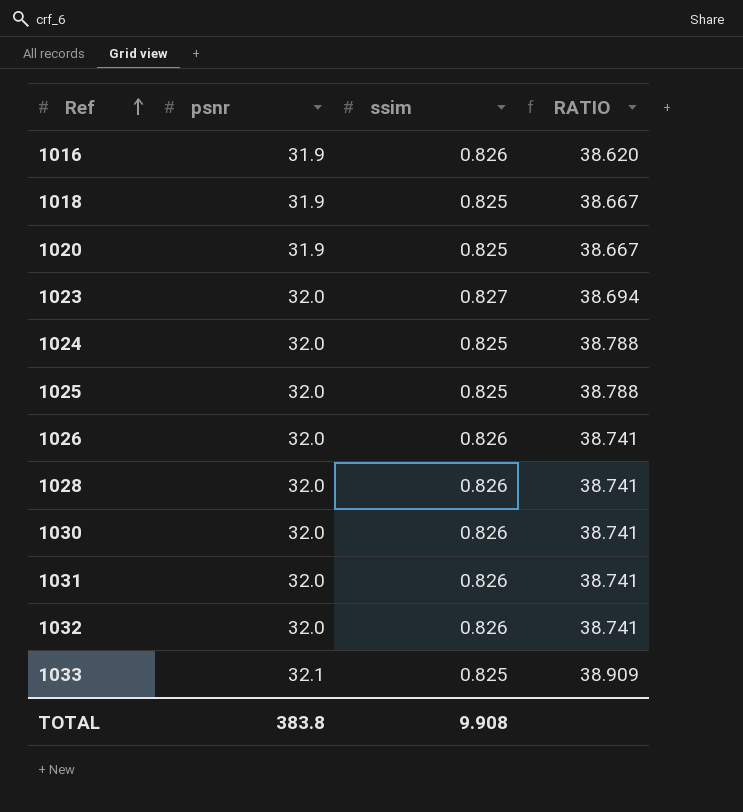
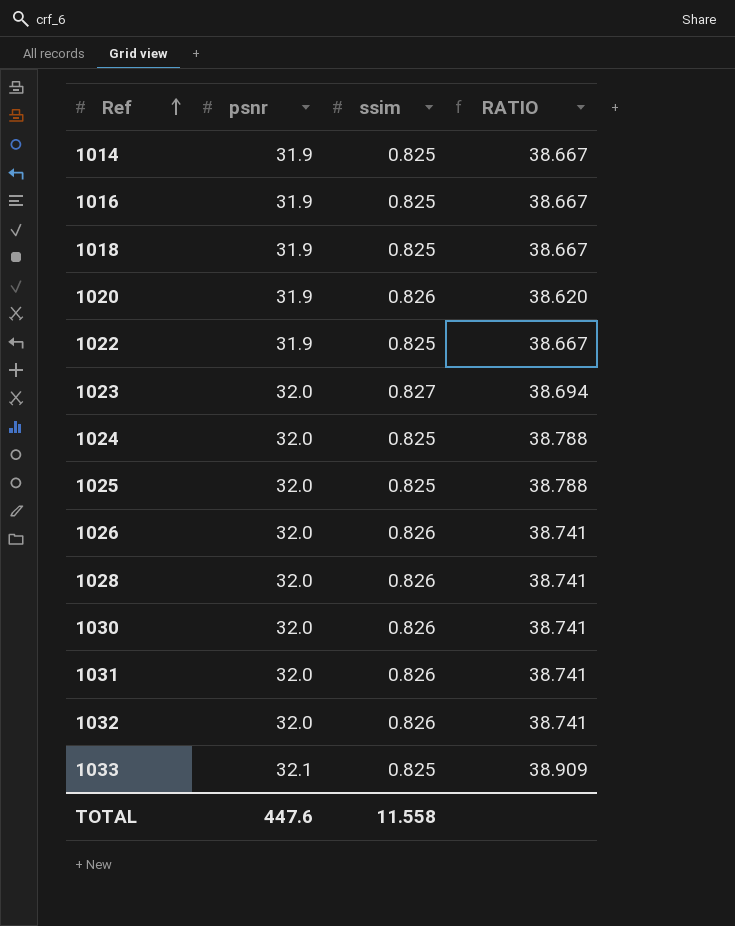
row 1014: none -> 31.9 | 0.825 | 38.667
1016 | ssim: 0.826 -> 0.825
1016 | RATIO: 38.620 -> 38.667
1020 | ssim: 0.825 -> 0.826
1020 | RATIO: 38.667 -> 38.620
row 1022: none -> 31.9 | 0.825 | 38.667
TOTAL | psnr: 383.8 -> 447.6
TOTAL | ssim: 9.908 -> 11.558

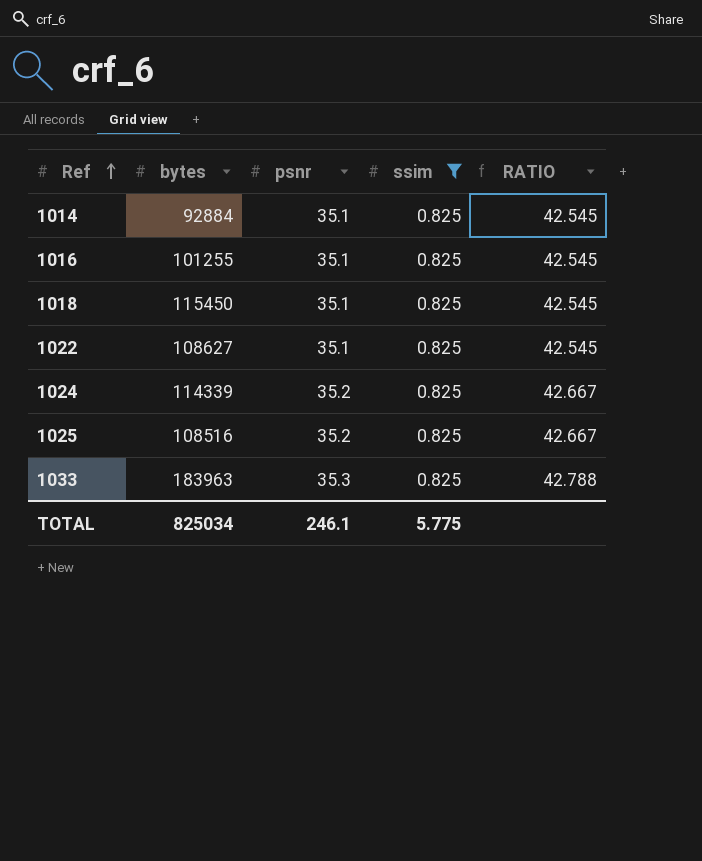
filter: none -> ssim = 0.825
column bytes | position: none -> 2
1014 | psnr: 31.9 -> 35.1
1014 | RATIO: 38.667 -> 42.545
1016 | psnr: 31.9 -> 35.1
1016 | RATIO: 38.667 -> 42.545
1018 | psnr: 31.9 -> 35.1
1018 | RATIO: 38.667 -> 42.545
1022 | psnr: 31.9 -> 35.1
1022 | RATIO: 38.667 -> 42.545
1024 | psnr: 32.0 -> 35.2
1024 | RATIO: 38.788 -> 42.667
1025 | psnr: 32.0 -> 35.2
1025 | RATIO: 38.788 -> 42.667
1033 | psnr: 32.1 -> 35.3
1033 | RATIO: 38.909 -> 42.788
TOTAL | psnr: 447.6 -> 246.1
TOTAL | ssim: 11.558 -> 5.775

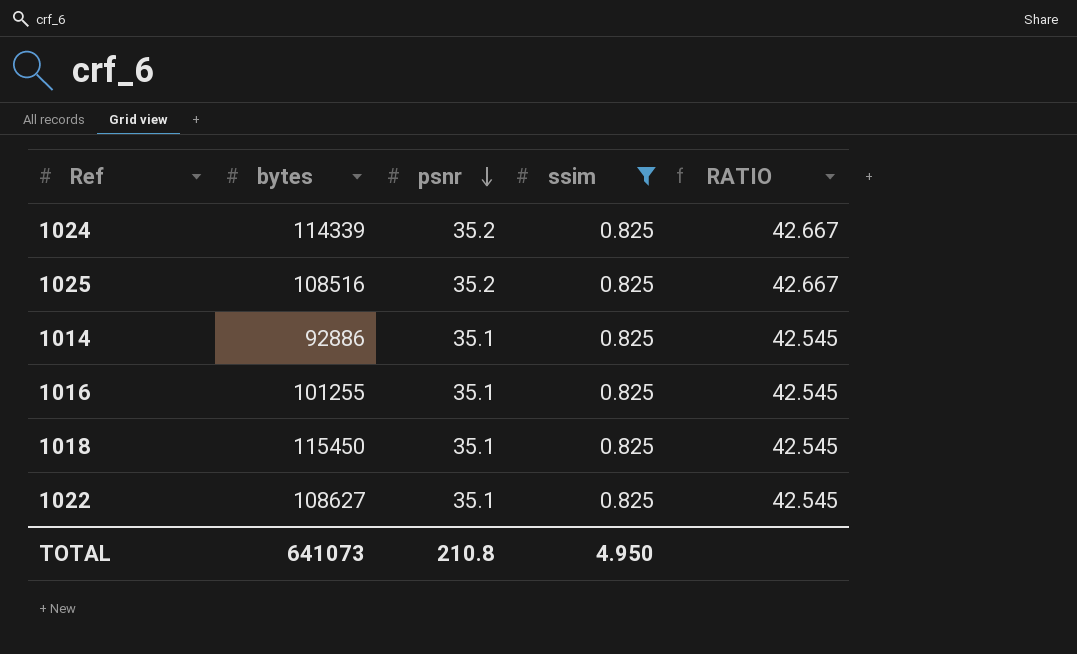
row order: Ref ascending -> psnr descending
row 1033: 183963 | 35.3 | 0.825 | 42.788 -> none
1014 | bytes: 92884 -> 92886
TOTAL | bytes: 825034 -> 641073
TOTAL | psnr: 246.1 -> 210.8
TOTAL | ssim: 5.775 -> 4.950

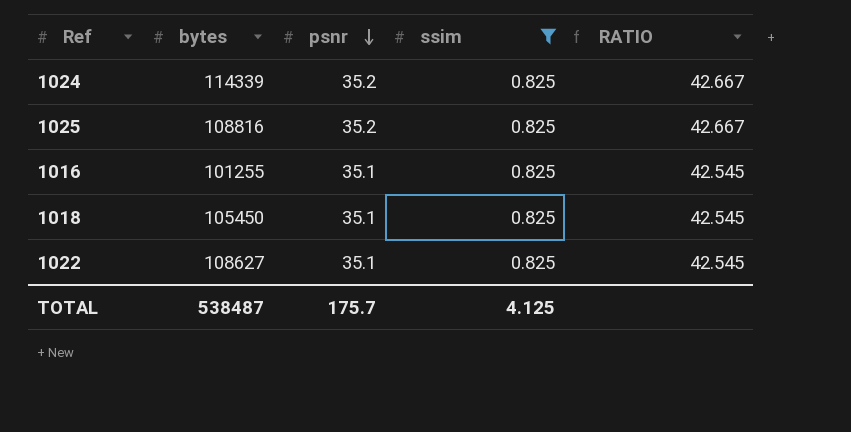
row 1014: 92886 | 35.1 | 0.825 | 42.545 -> none
1025 | bytes: 108516 -> 108816
1018 | bytes: 115450 -> 105450
TOTAL | bytes: 641073 -> 538487
TOTAL | psnr: 210.8 -> 175.7
TOTAL | ssim: 4.950 -> 4.125

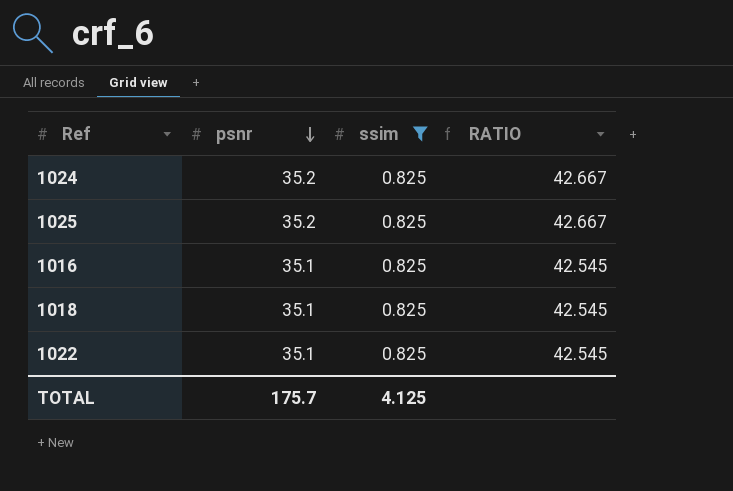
column bytes | position: 2 -> none

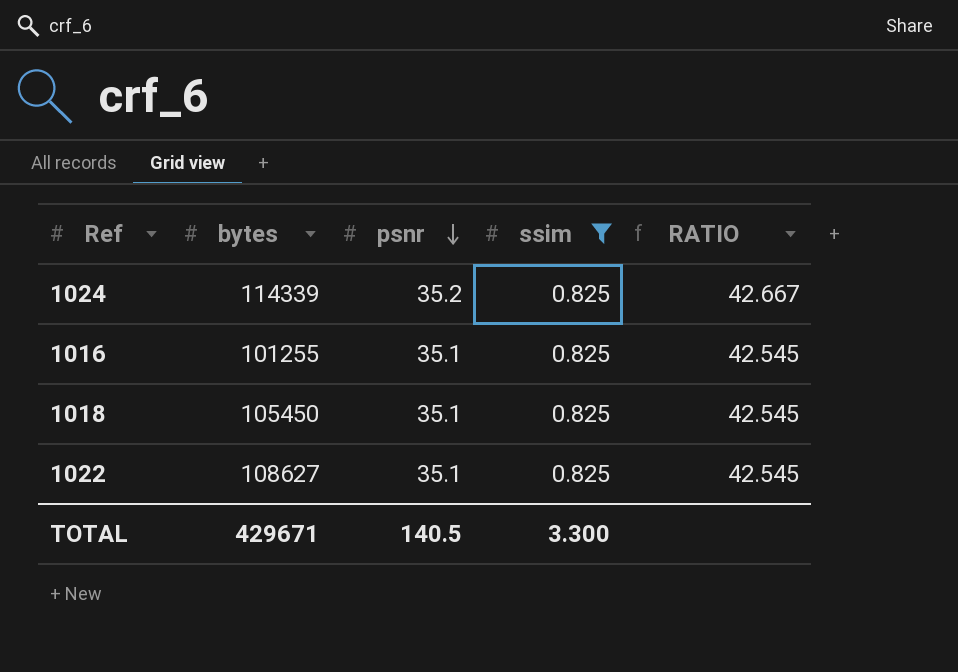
column bytes | position: none -> 2
row 1025: 35.2 | 0.825 | 42.667 -> none
TOTAL | psnr: 175.7 -> 140.5
TOTAL | ssim: 4.125 -> 3.300

